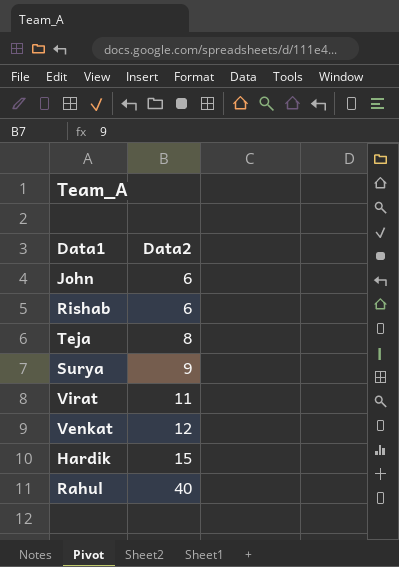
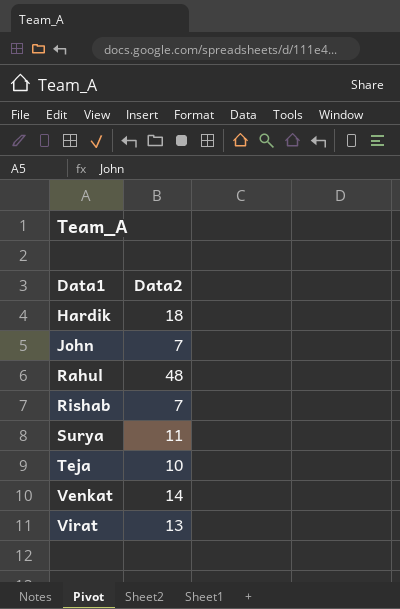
row order: Data2 ascending -> Data1 ascending
Hardik | Data2: 15 -> 18
John | Data2: 6 -> 7
Rahul | Data2: 40 -> 48
Rishab | Data2: 6 -> 7
Surya | Data2: 9 -> 11
Teja | Data2: 8 -> 10
Venkat | Data2: 12 -> 14
Virat | Data2: 11 -> 13

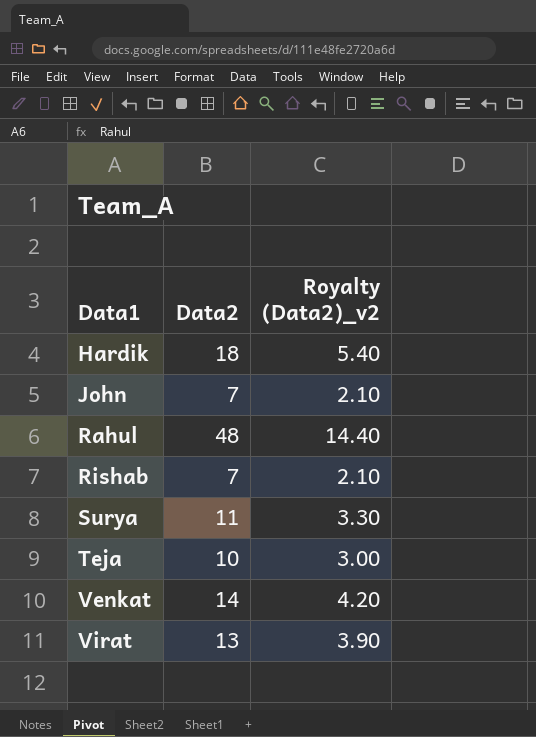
column Royalty (Data2)_v2 | formula: none -> [Data2] * 0.3

